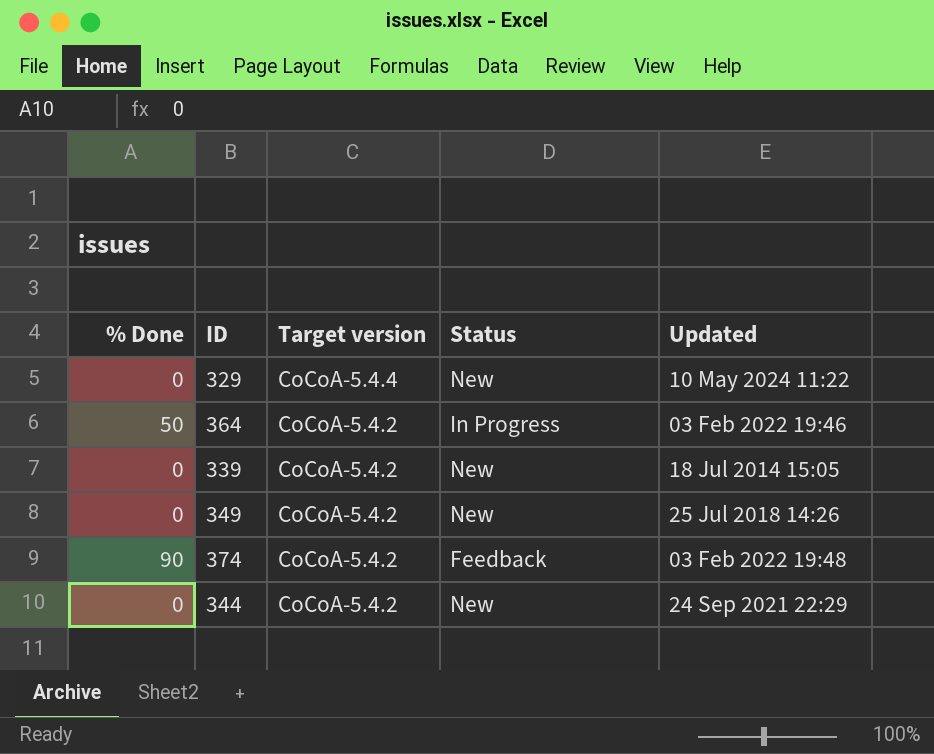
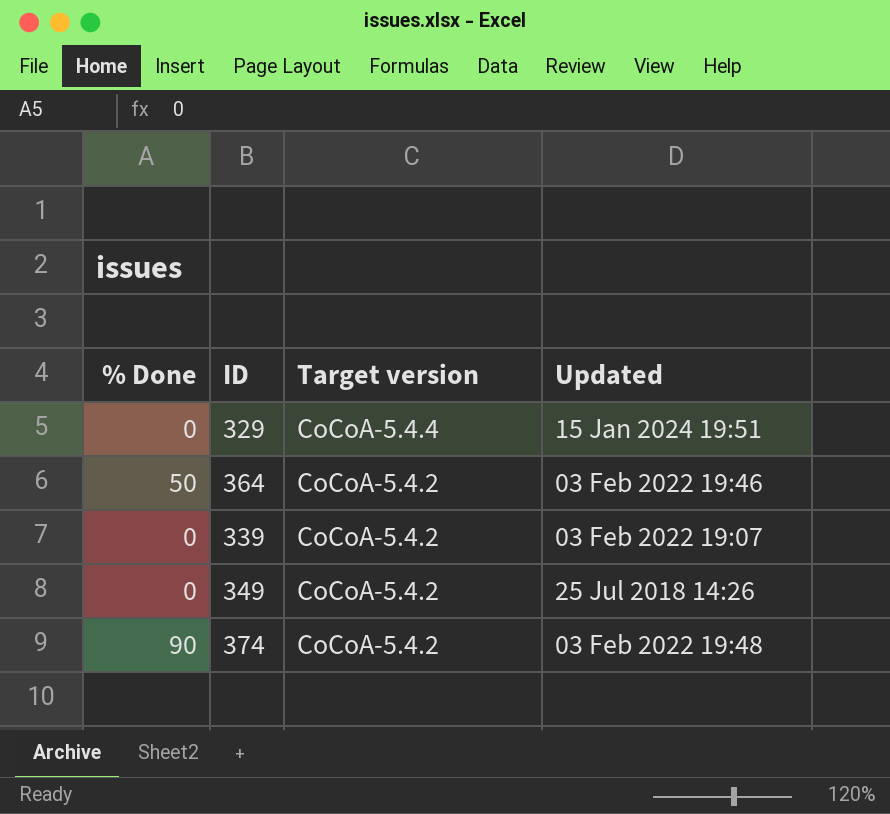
column Status | position: 4 -> none
row 344: 0 | CoCoA-5.4.2 | New | 24 Sep 2021 22:29 -> none
329 | Updated: 10 May 2024 11:22 -> 15 Jan 2024 19:51
339 | Updated: 18 Jul 2014 15:05 -> 03 Feb 2022 19:07

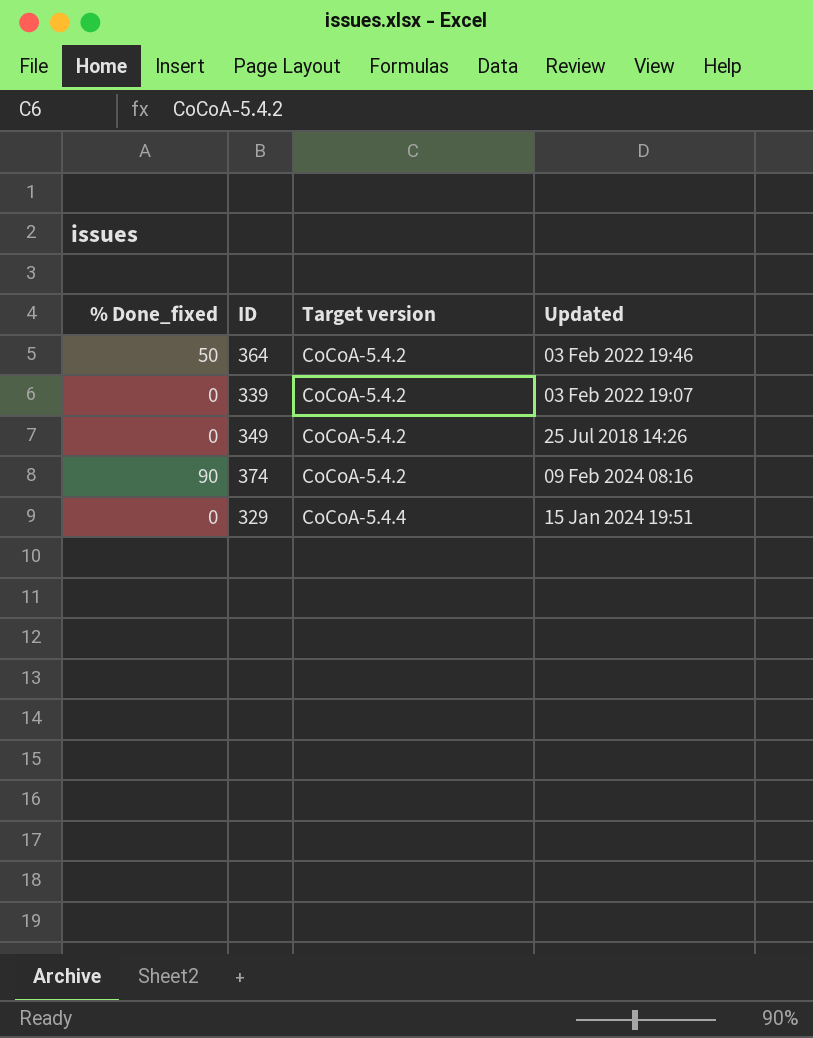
row order: Target version descending -> Target version ascending
column name: % Done -> % Done_fixed
374 | Updated: 03 Feb 2022 19:48 -> 09 Feb 2024 08:16

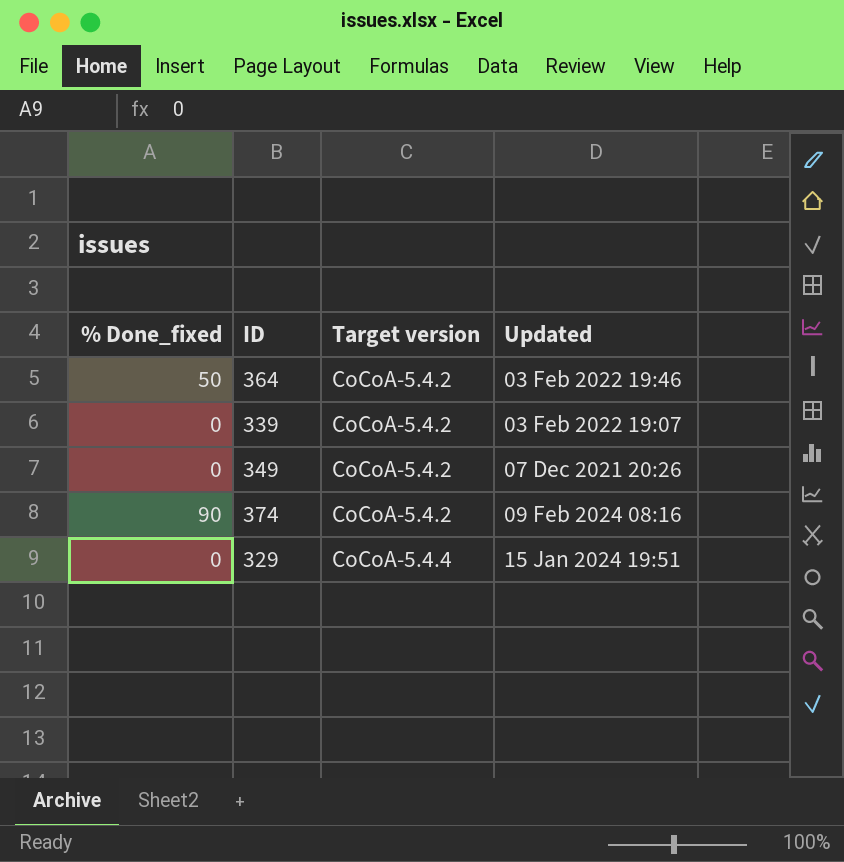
349 | Updated: 25 Jul 2018 14:26 -> 07 Dec 2021 20:26

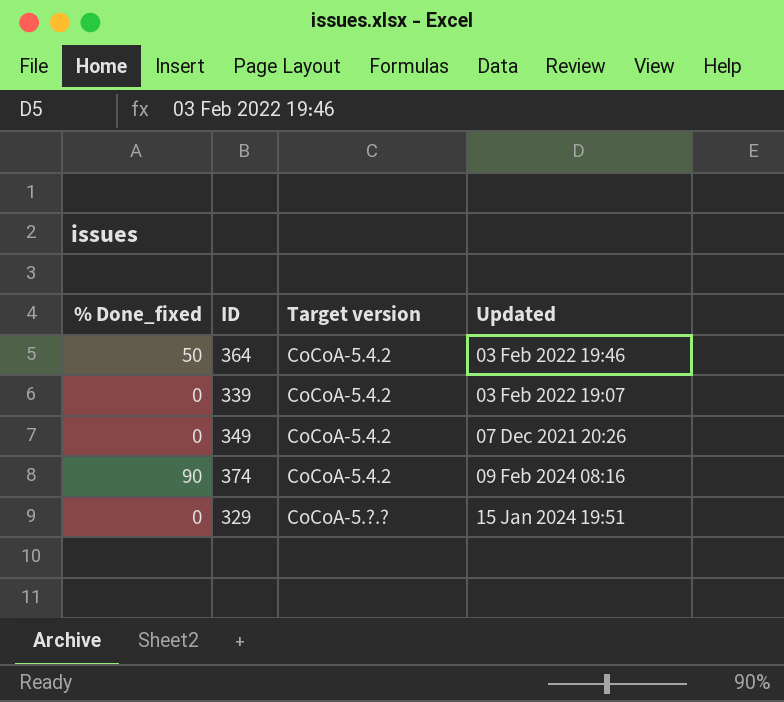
329 | Target version: CoCoA-5.4.4 -> CoCoA-5.?.?

